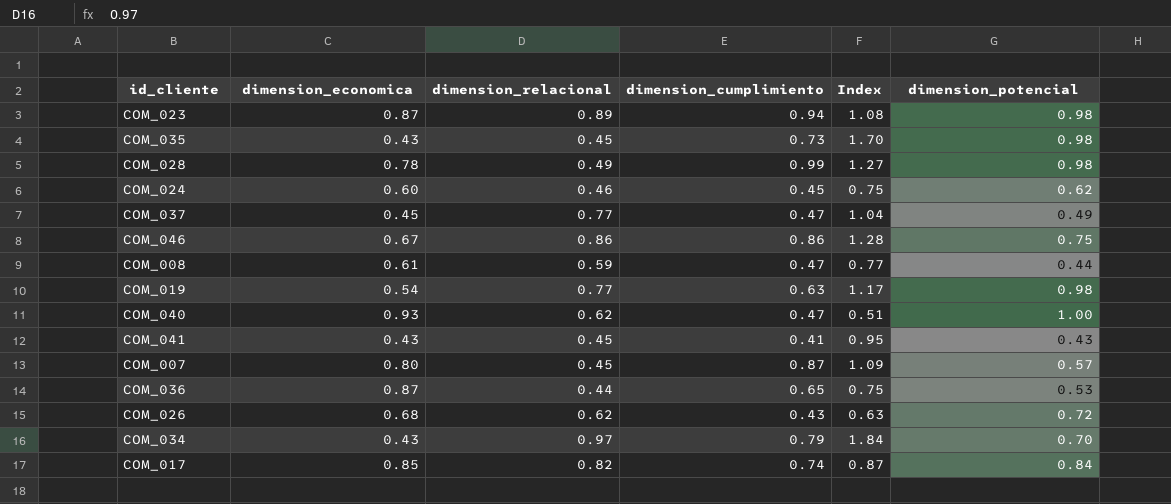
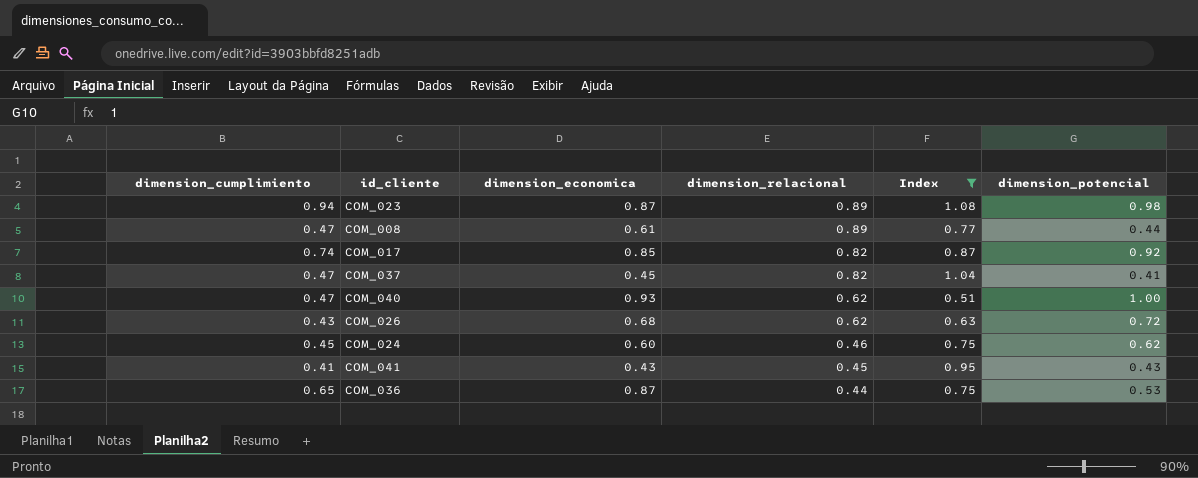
filter: none -> Index <= 1.08
row order: none -> dimension_relacional descending
column dimension_cumplimiento | position: 4 -> 1
COM_008 | dimension_relacional: 0.59 -> 0.89
COM_017 | dimension_potencial: 0.84 -> 0.92
COM_037 | dimension_relacional: 0.77 -> 0.82
COM_037 | dimension_potencial: 0.49 -> 0.41

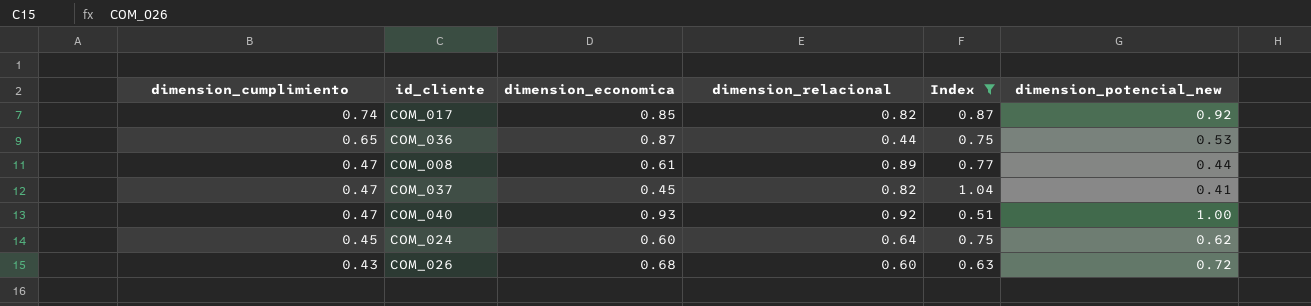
row order: dimension_relacional descending -> dimension_cumplimiento descending
column name: dimension_potencial -> dimension_potencial_new
row COM_023: 0.94 | 0.87 | 0.89 | 1.08 | 0.98 -> none
row COM_041: 0.41 | 0.43 | 0.45 | 0.95 | 0.43 -> none
COM_040 | dimension_relacional: 0.62 -> 0.92
COM_024 | dimension_relacional: 0.46 -> 0.64
COM_026 | dimension_relacional: 0.62 -> 0.60

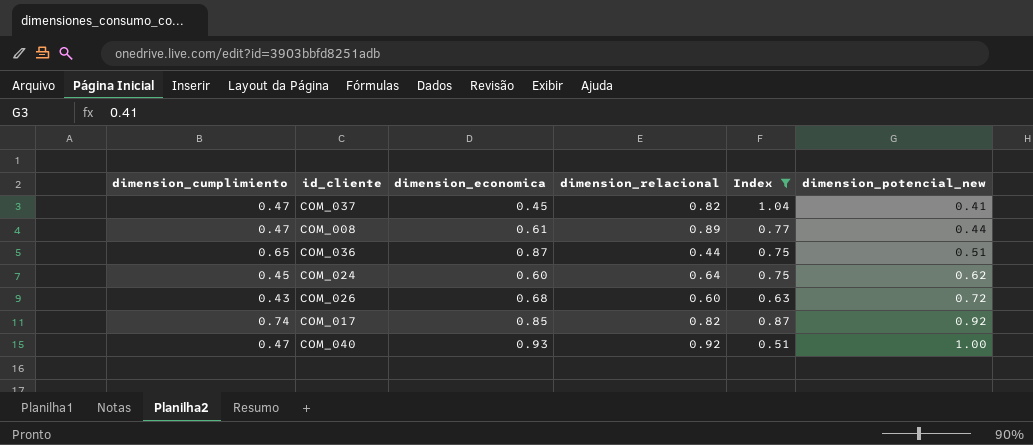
row order: dimension_cumplimiento descending -> dimension_potencial_new ascending
COM_036 | dimension_potencial_new: 0.53 -> 0.51

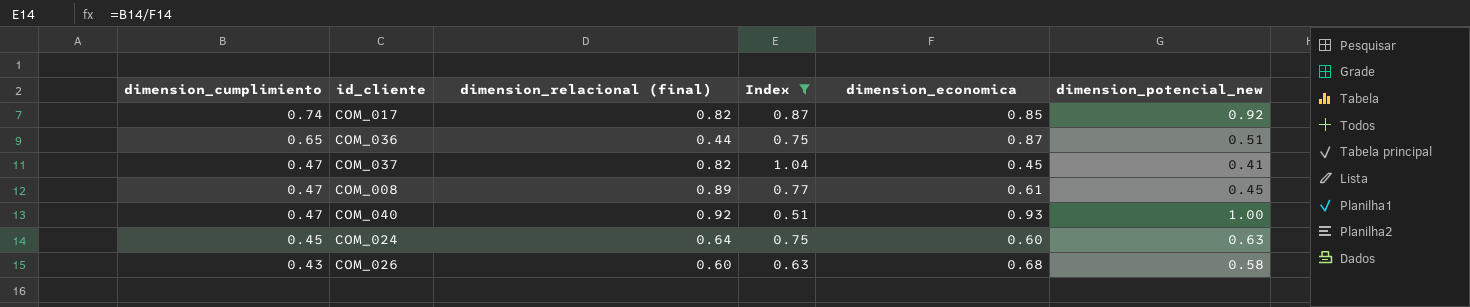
row order: dimension_potencial_new ascending -> dimension_cumplimiento descending
column name: dimension_relacional -> dimension_relacional (final)
column dimension_economica | position: 3 -> 5
COM_008 | dimension_potencial_new: 0.44 -> 0.45
COM_024 | dimension_potencial_new: 0.62 -> 0.63
COM_026 | dimension_potencial_new: 0.72 -> 0.58

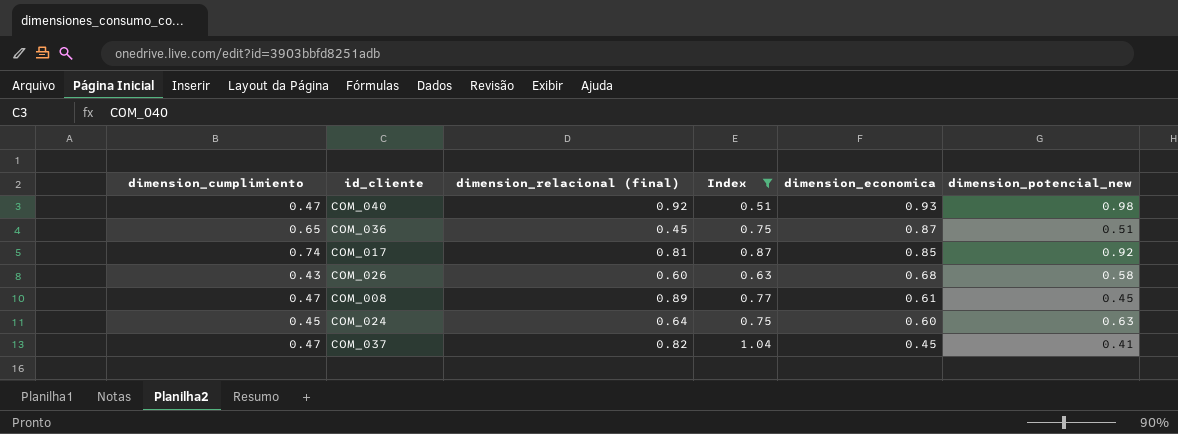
row order: dimension_cumplimiento descending -> dimension_economica descending
COM_040 | dimension_potencial_new: 1.00 -> 0.98
COM_036 | dimension_relacional (final): 0.44 -> 0.45
COM_017 | dimension_relacional (final): 0.82 -> 0.81

